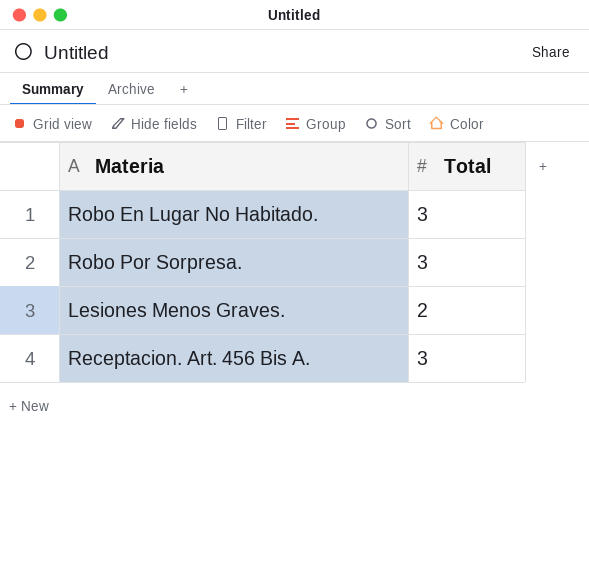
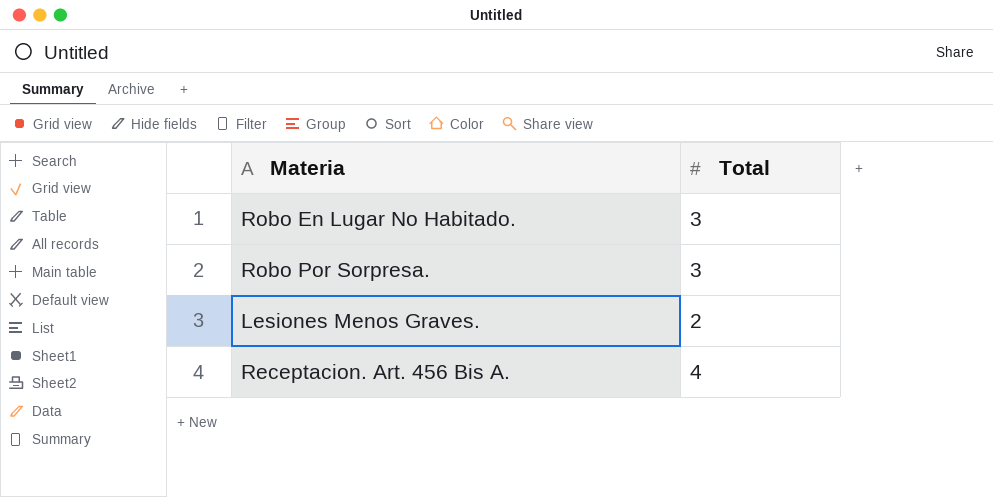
Receptacion. Art. 456 Bis A. | Total: 3 -> 4

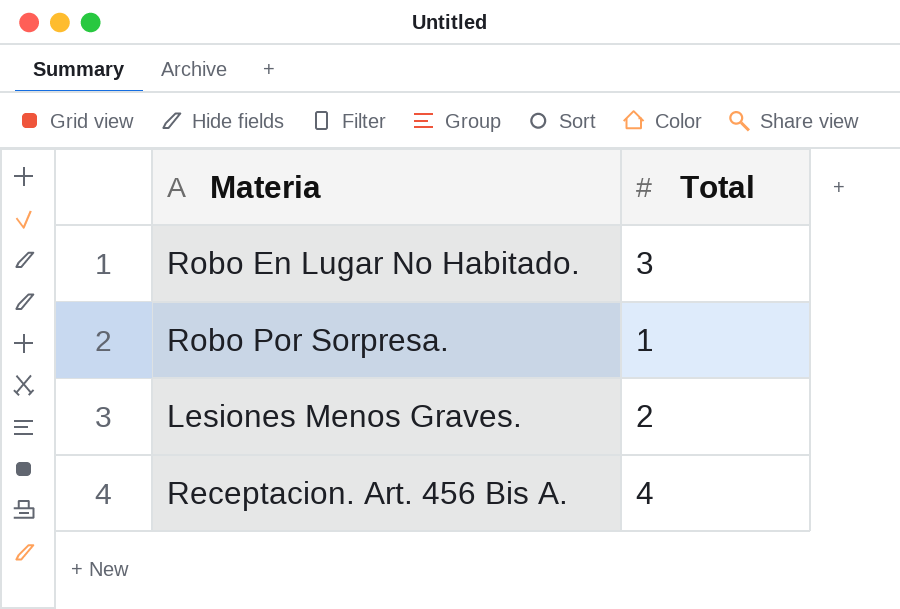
Robo Por Sorpresa. | Total: 3 -> 1

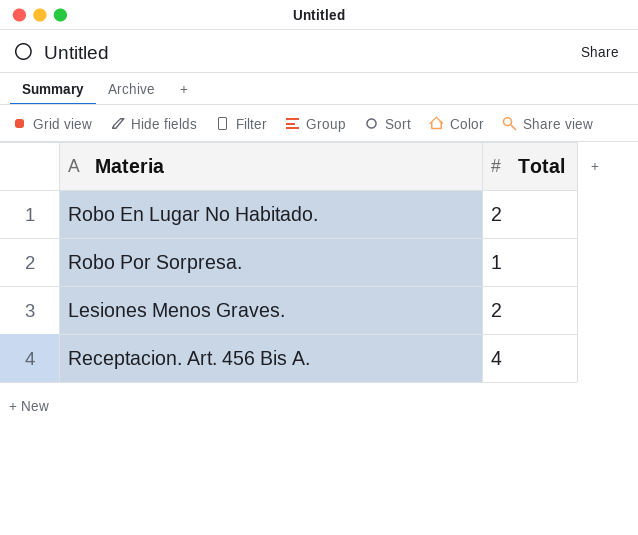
Robo En Lugar No Habitado. | Total: 3 -> 2

